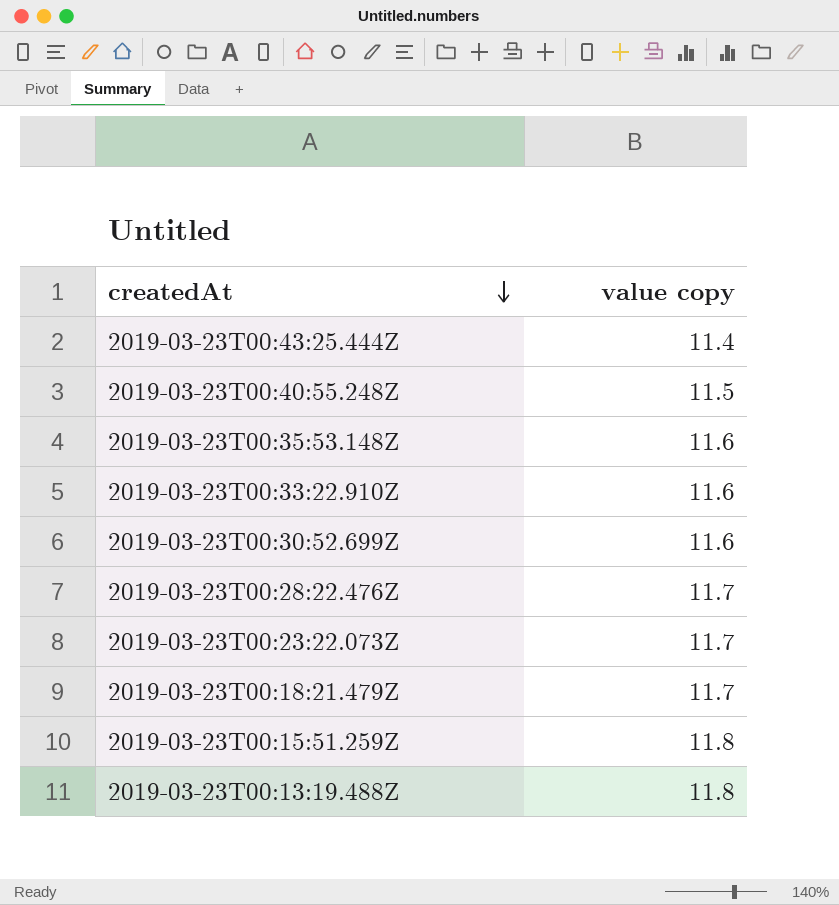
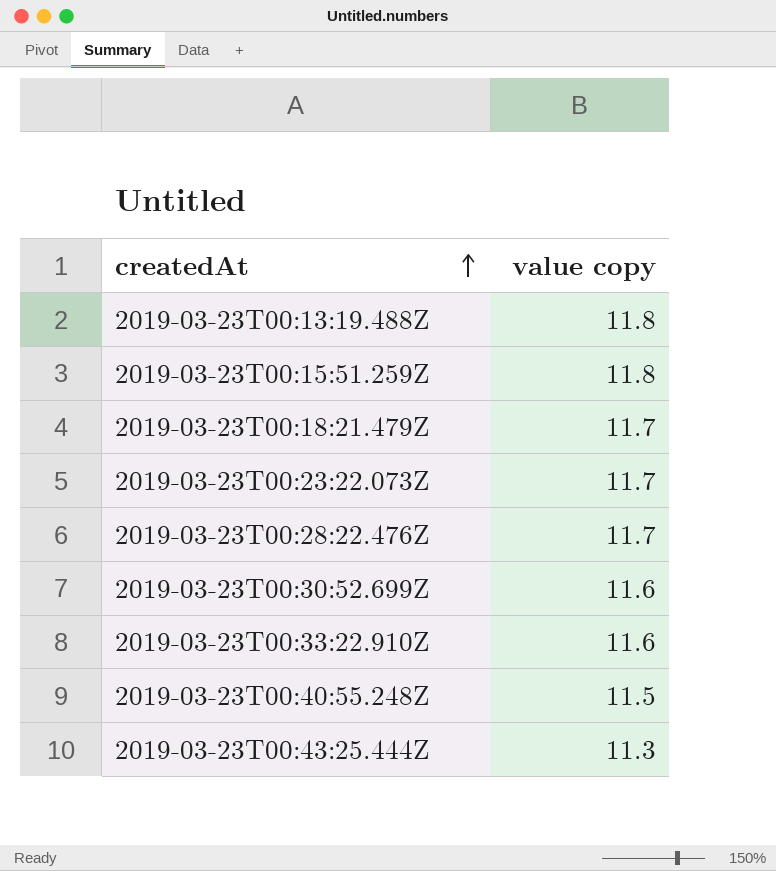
row order: createdAt descending -> createdAt ascending
row 2019-03-23T00:35:53.148Z: 11.6 -> none
2019-03-23T00:43:25.444Z | value copy: 11.4 -> 11.3

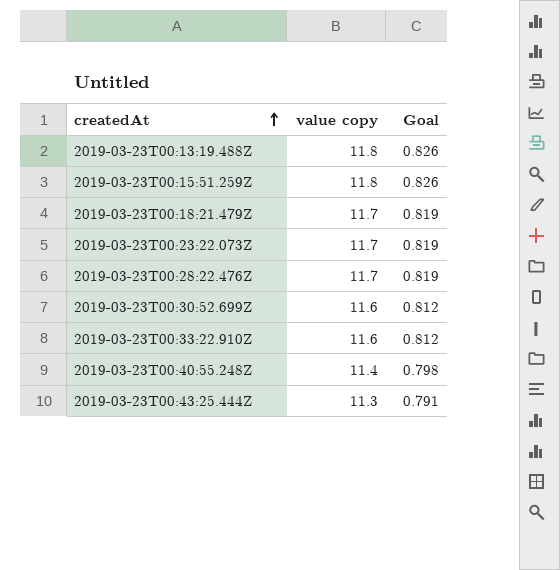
column Goal | formula: none -> [value copy] * 0.07
2019-03-23T00:40:55.248Z | value copy: 11.5 -> 11.4

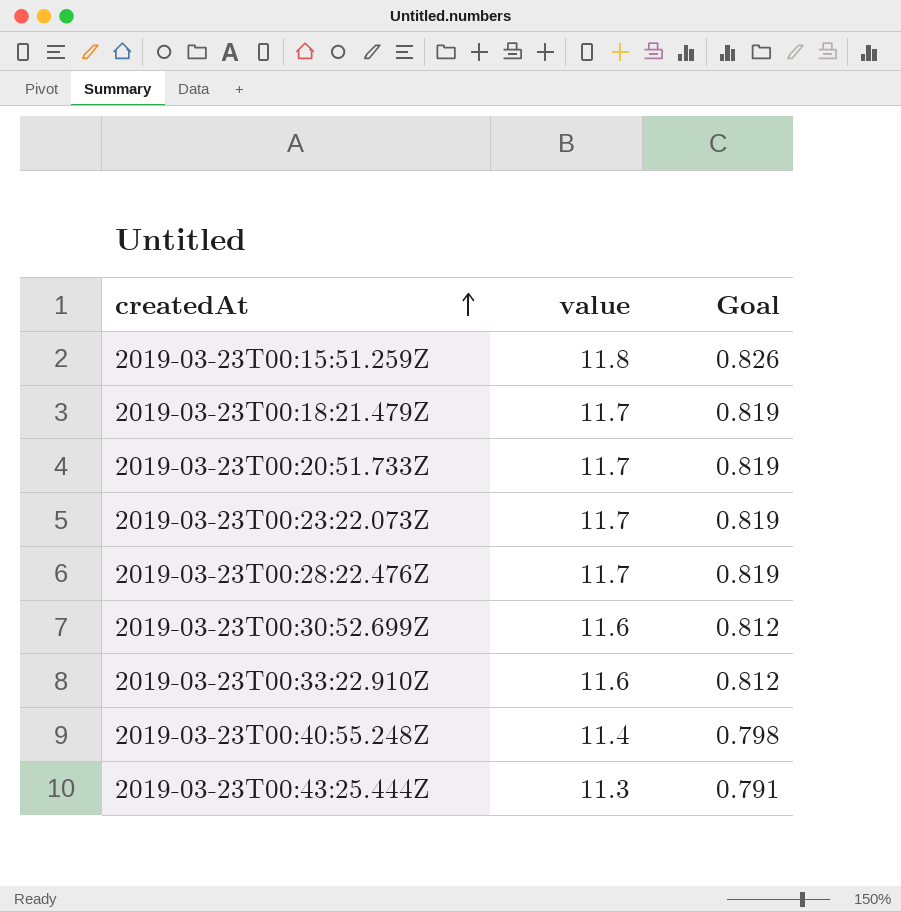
column name: value copy -> value
row 2019-03-23T00:13:19.488Z: 11.8 | 0.826 -> none
row 2019-03-23T00:20:51.733Z: none -> 11.7 | 0.819

